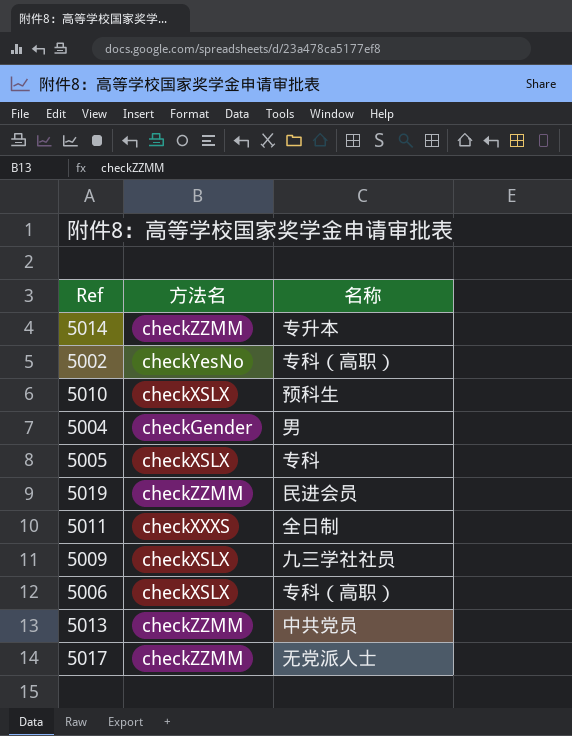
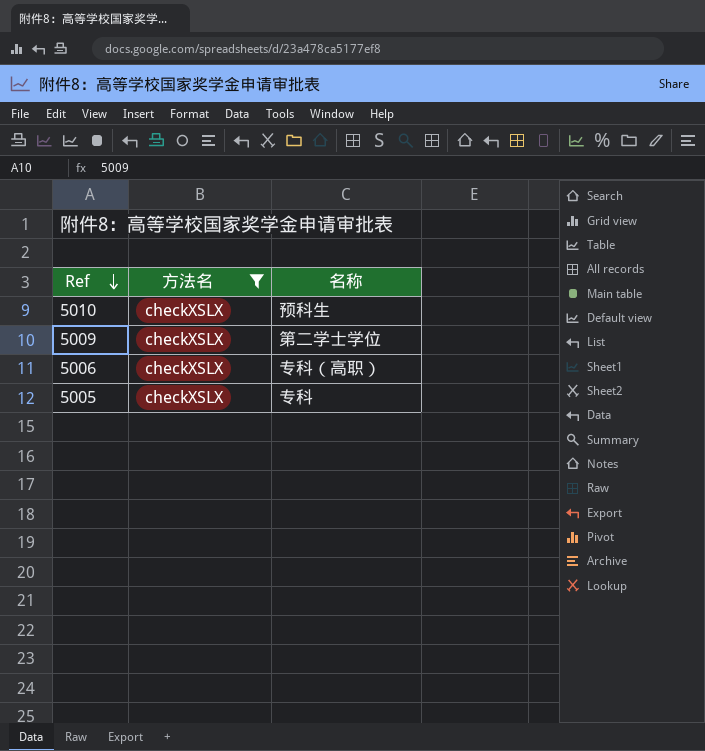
filter: none -> 方法名 = checkXSLX
row order: none -> Ref descending
5009 | 名称: 九三学社社员 -> 第二学士学位

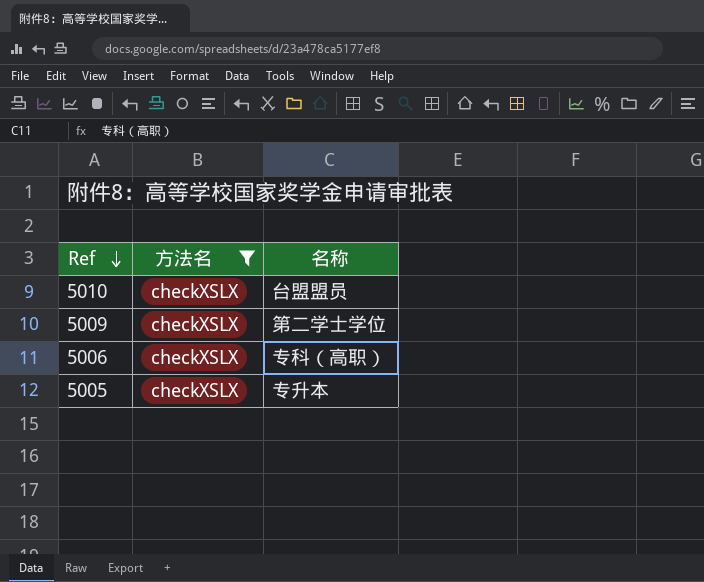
5010 | 名称: 预科生 -> 台盟盟员
5005 | 名称: 专科 -> 专升本

